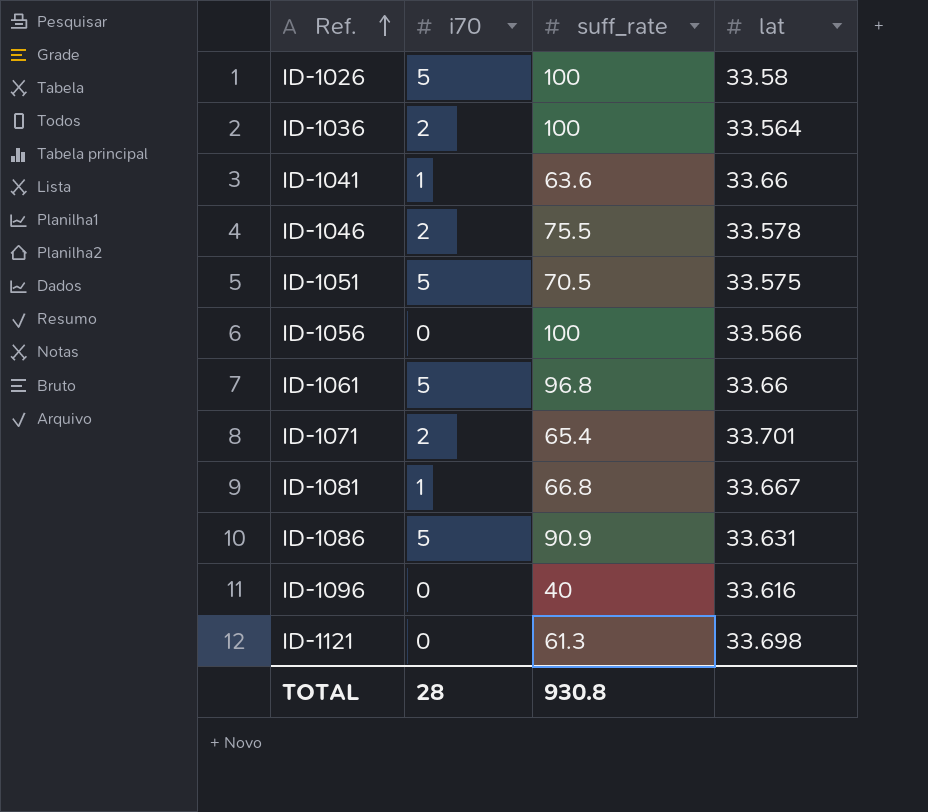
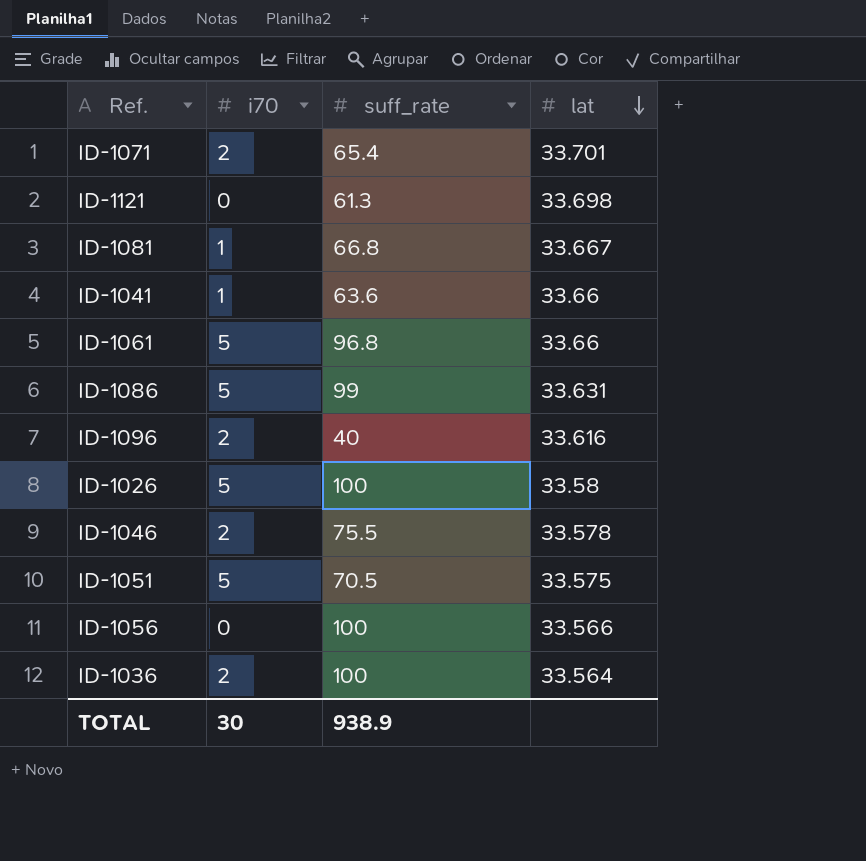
row order: Ref. ascending -> lat descending
ID-1086 | suff_rate: 90.9 -> 99
ID-1096 | i70: 0 -> 2
TOTAL | i70: 28 -> 30
TOTAL | suff_rate: 930.8 -> 938.9

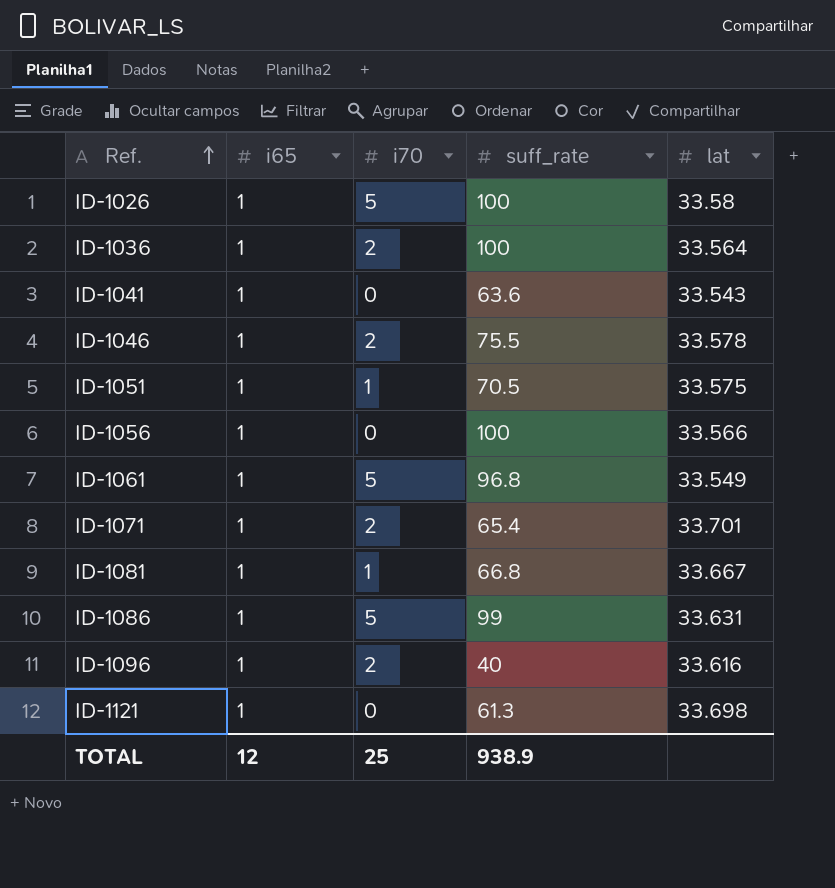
row order: lat descending -> Ref. ascending
column i65 | position: none -> 2
ID-1041 | i70: 1 -> 0
ID-1041 | lat: 33.66 -> 33.543
ID-1051 | i70: 5 -> 1
ID-1061 | lat: 33.66 -> 33.549
TOTAL | i70: 30 -> 25

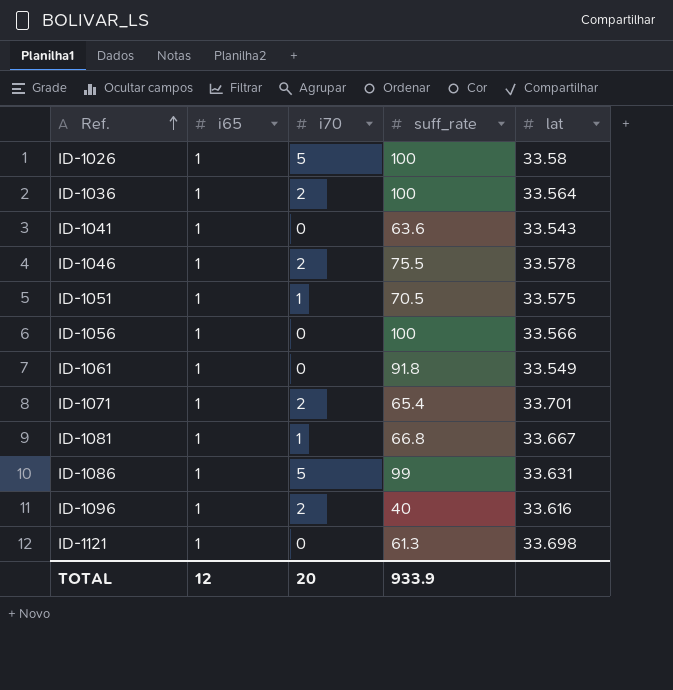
ID-1061 | i70: 5 -> 0
ID-1061 | suff_rate: 96.8 -> 91.8
TOTAL | i70: 25 -> 20
TOTAL | suff_rate: 938.9 -> 933.9

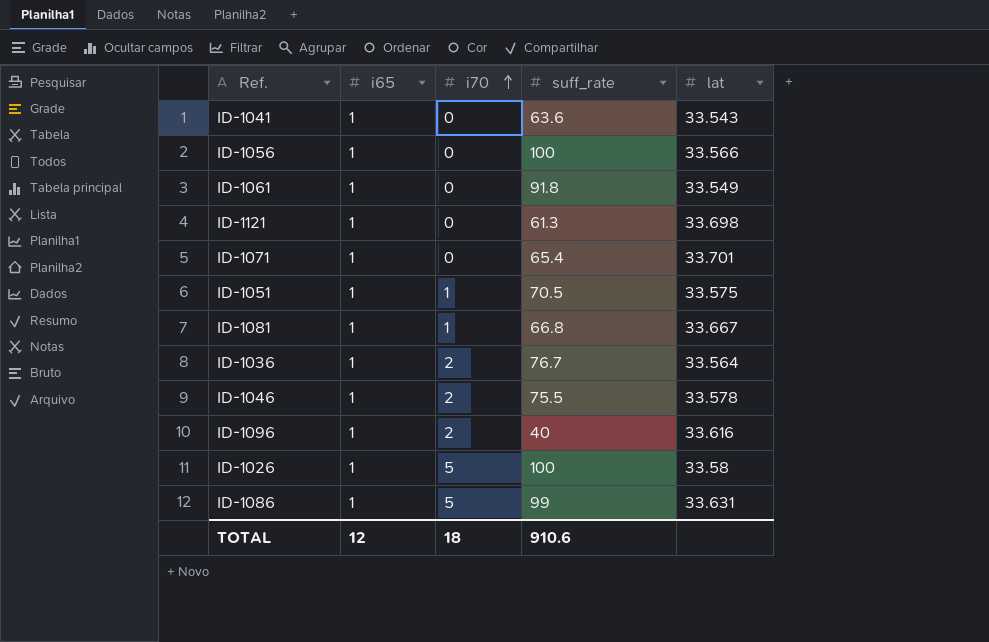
row order: Ref. ascending -> i70 ascending
ID-1071 | i70: 2 -> 0
ID-1036 | suff_rate: 100 -> 76.7
TOTAL | i70: 20 -> 18
TOTAL | suff_rate: 933.9 -> 910.6

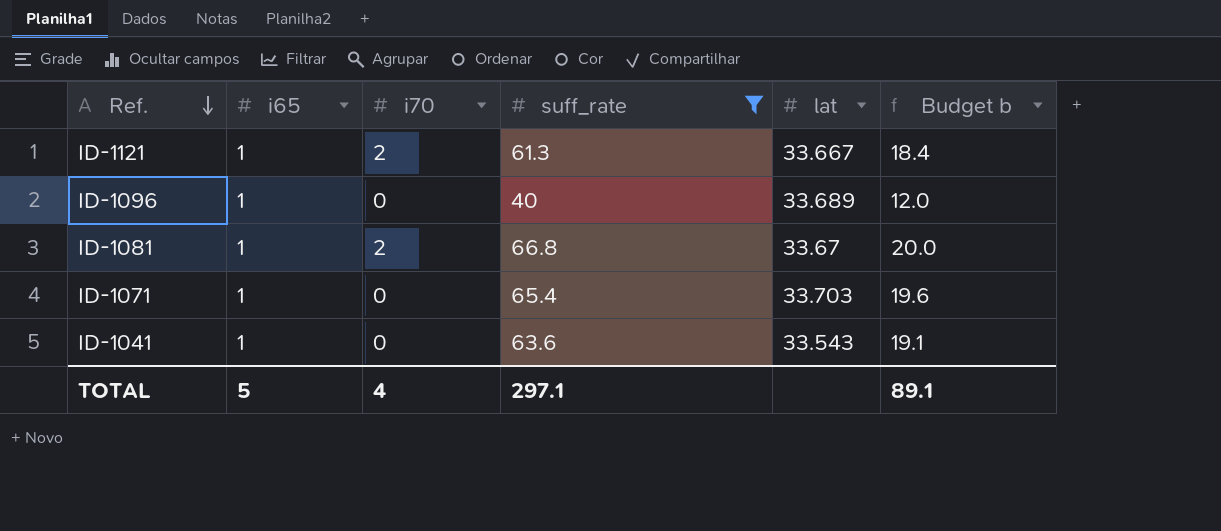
filter: none -> suff_rate <= 66.8
row order: i70 ascending -> Ref. descending
column Budget b | formula: none -> [suff_rate] * 0.3
ID-1121 | i70: 0 -> 2
ID-1121 | lat: 33.698 -> 33.667
ID-1096 | i70: 2 -> 0
ID-1096 | lat: 33.616 -> 33.689
ID-1081 | i70: 1 -> 2
ID-1081 | lat: 33.667 -> 33.67
ID-1071 | lat: 33.701 -> 33.703
TOTAL | i65: 12 -> 5
TOTAL | i70: 18 -> 4
TOTAL | suff_rate: 910.6 -> 297.1

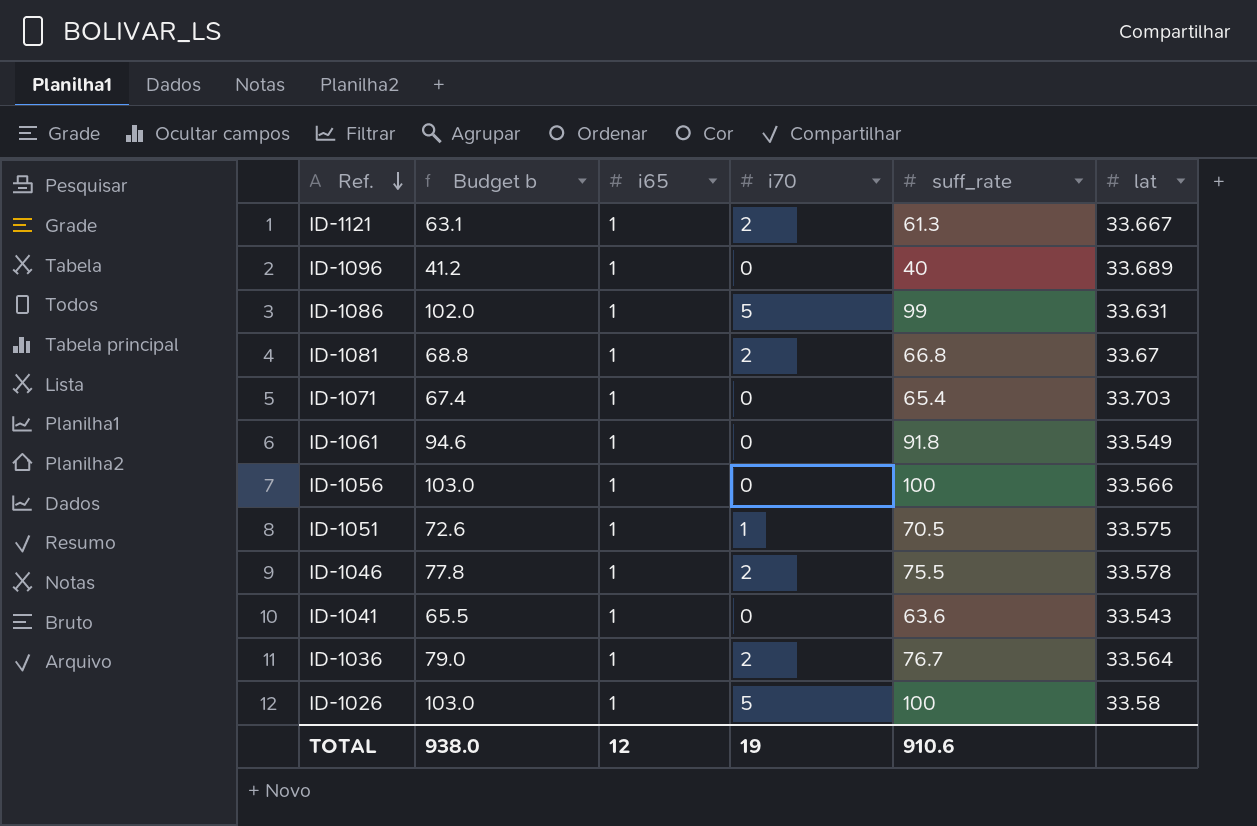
filter: suff_rate <= 66.8 -> none
column Budget b | formula: [suff_rate] * 0.3 -> [suff_rate] * 1.03
column Budget b | position: 6 -> 2
TOTAL | Budget b: 89.1 -> 938.0
TOTAL | i65: 5 -> 12
TOTAL | i70: 4 -> 19
TOTAL | suff_rate: 297.1 -> 910.6

